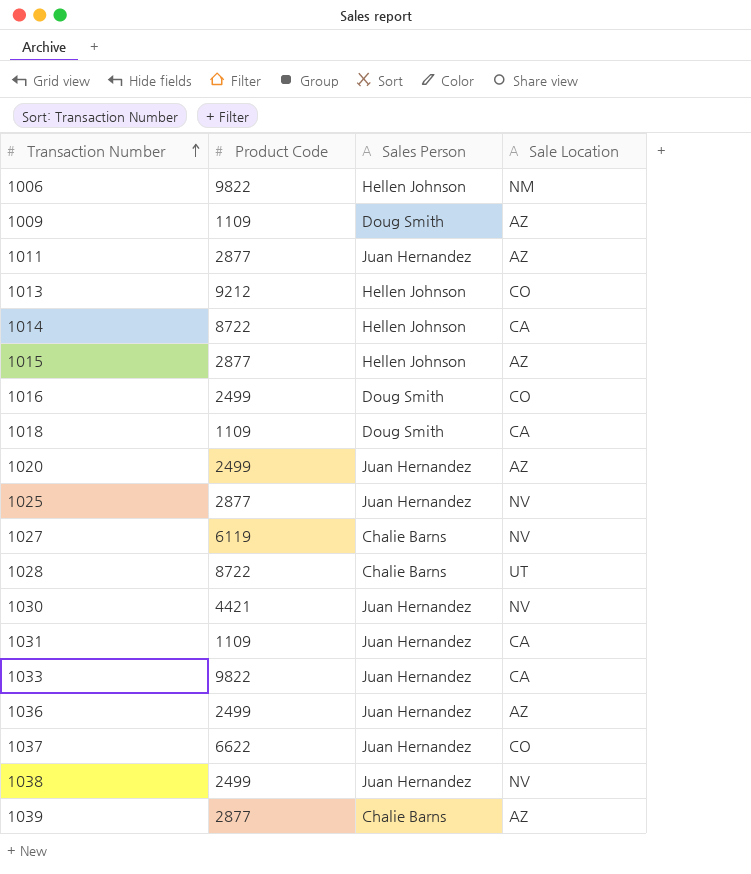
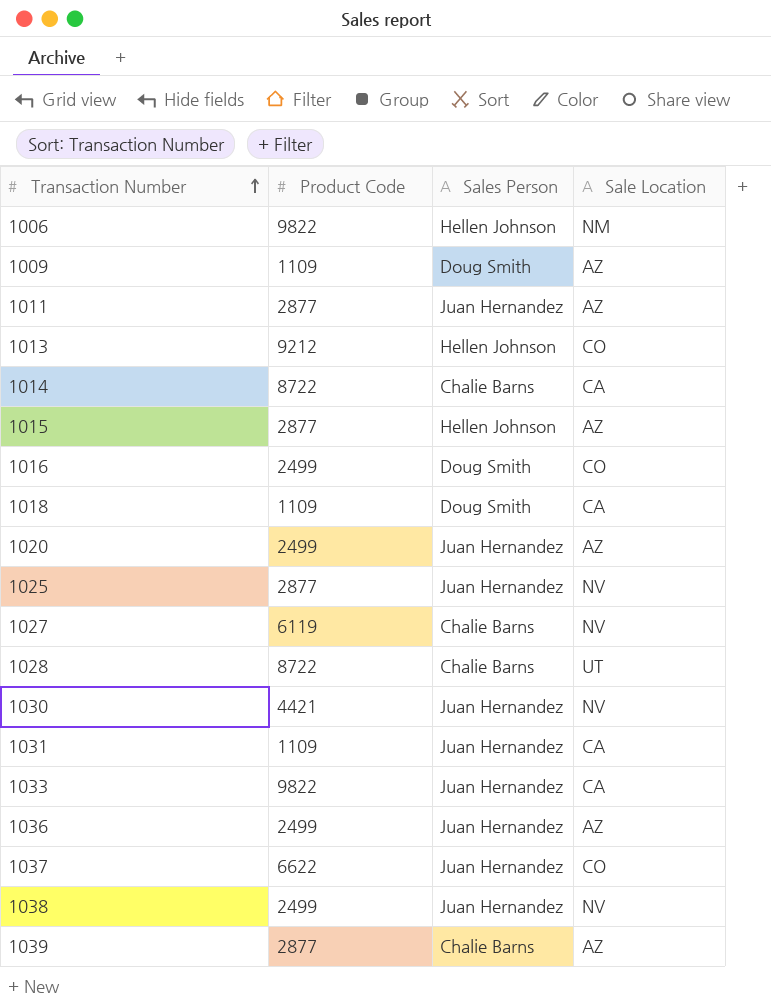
1014 | Sales Person: Hellen Johnson -> Chalie Barns

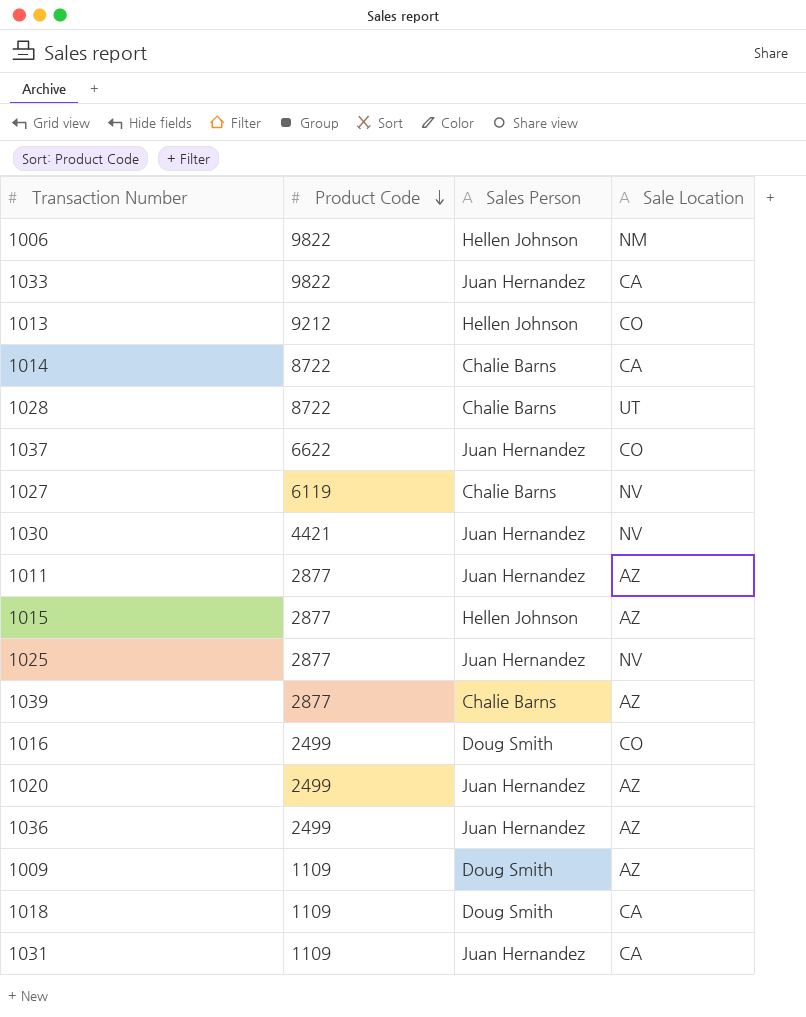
row order: Transaction Number ascending -> Product Code descending
row 1038: 2499 | Juan Hernandez | NV -> none

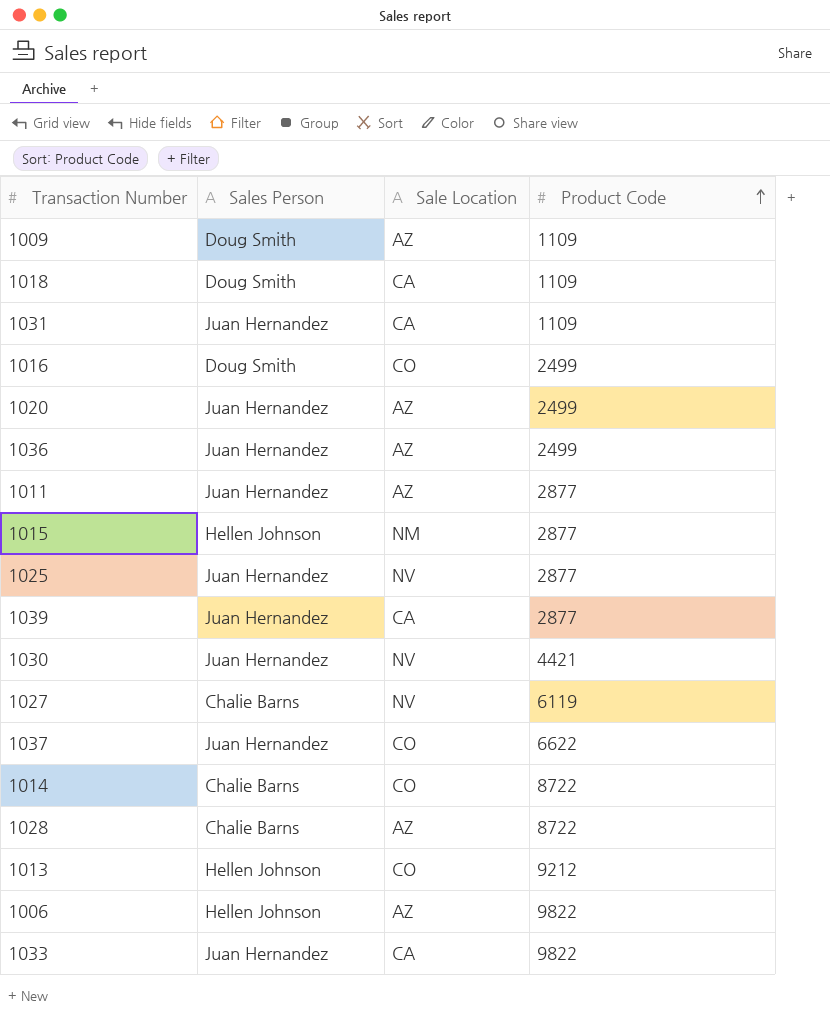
row order: Product Code descending -> Product Code ascending
column Product Code | position: 2 -> 4
1015 | Sale Location: AZ -> NM
1039 | Sales Person: Chalie Barns -> Juan Hernandez
1039 | Sale Location: AZ -> CA
1014 | Sale Location: CA -> CO
1028 | Sale Location: UT -> AZ
1006 | Sale Location: NM -> AZ

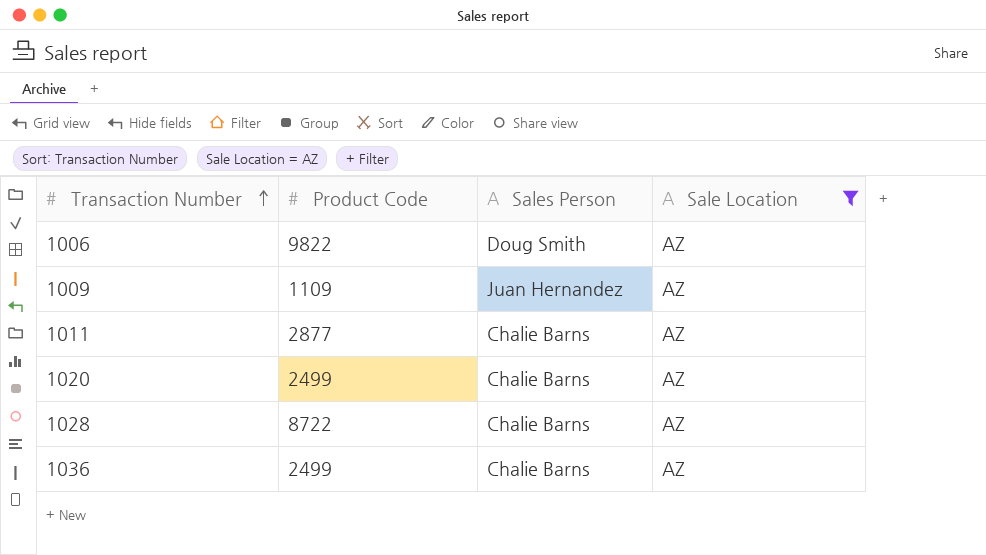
filter: none -> Sale Location = AZ
row order: Product Code ascending -> Transaction Number ascending
column Product Code | position: 4 -> 2
1006 | Sales Person: Hellen Johnson -> Doug Smith
1009 | Sales Person: Doug Smith -> Juan Hernandez
1011 | Sales Person: Juan Hernandez -> Chalie Barns
1020 | Sales Person: Juan Hernandez -> Chalie Barns
1036 | Sales Person: Juan Hernandez -> Chalie Barns

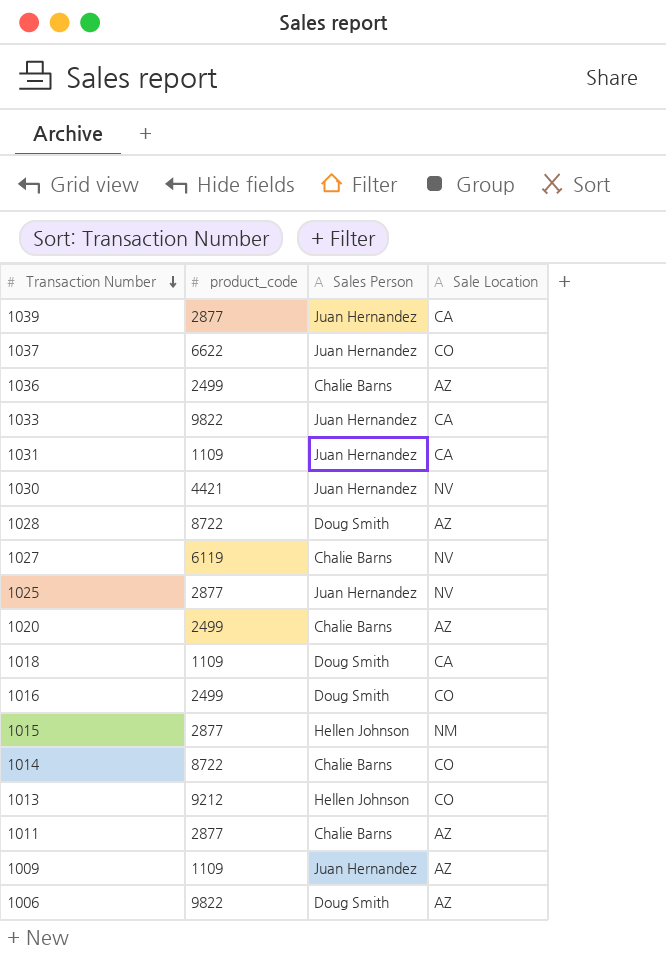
filter: Sale Location = AZ -> none
row order: Transaction Number ascending -> Transaction Number descending
column name: Product Code -> product_code
1028 | Sales Person: Chalie Barns -> Doug Smith

